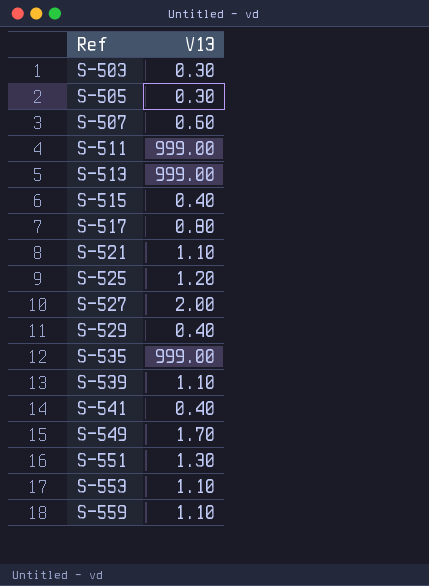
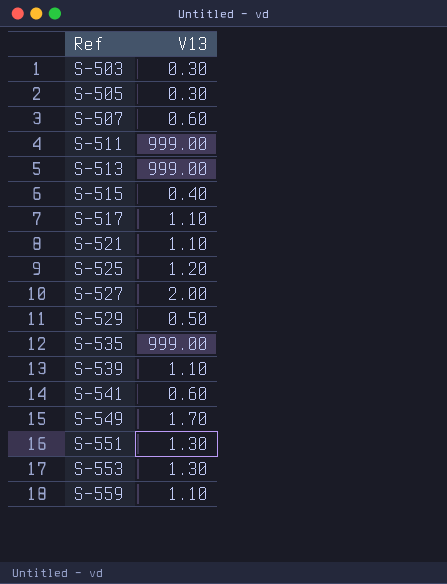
S-517 | V13: 0.80 -> 1.10
S-529 | V13: 0.40 -> 0.50
S-541 | V13: 0.40 -> 0.60
S-553 | V13: 1.10 -> 1.30

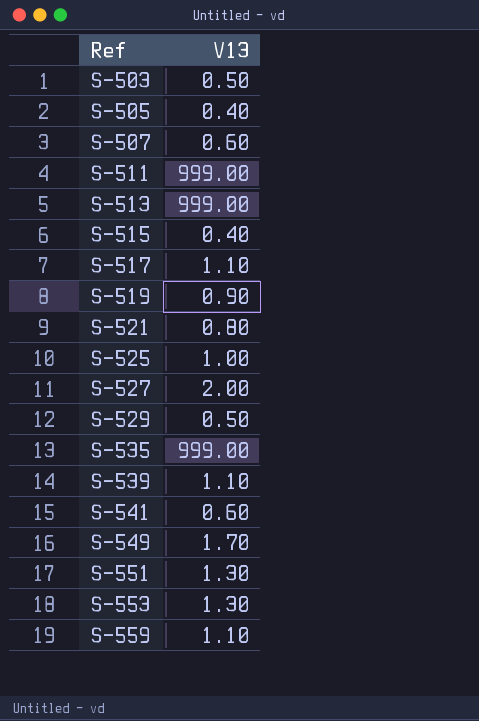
S-503 | V13: 0.30 -> 0.50
S-505 | V13: 0.30 -> 0.40
row S-519: none -> 0.90
S-521 | V13: 1.10 -> 0.80
S-525 | V13: 1.20 -> 1.00

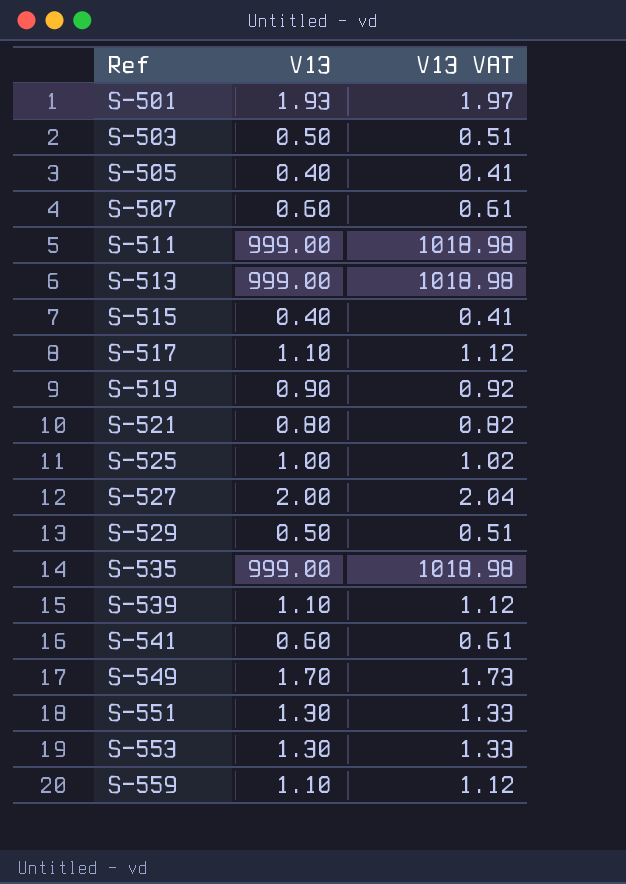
column V13 VAT | formula: none -> [V13] * 1.02
row S-501: none -> 1.93 | 1.97

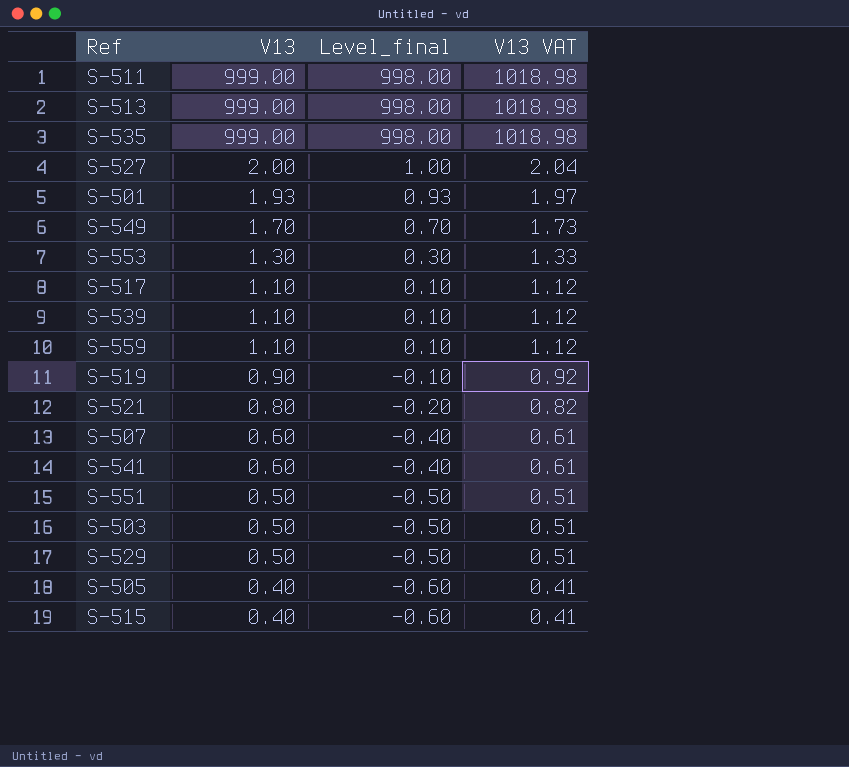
row order: Ref ascending -> V13 descending
column Level_final | formula: none -> [V13] - 1
row S-525: 1.00 | 1.02 -> none
S-551 | V13: 1.30 -> 0.50
S-551 | V13 VAT: 1.33 -> 0.51

